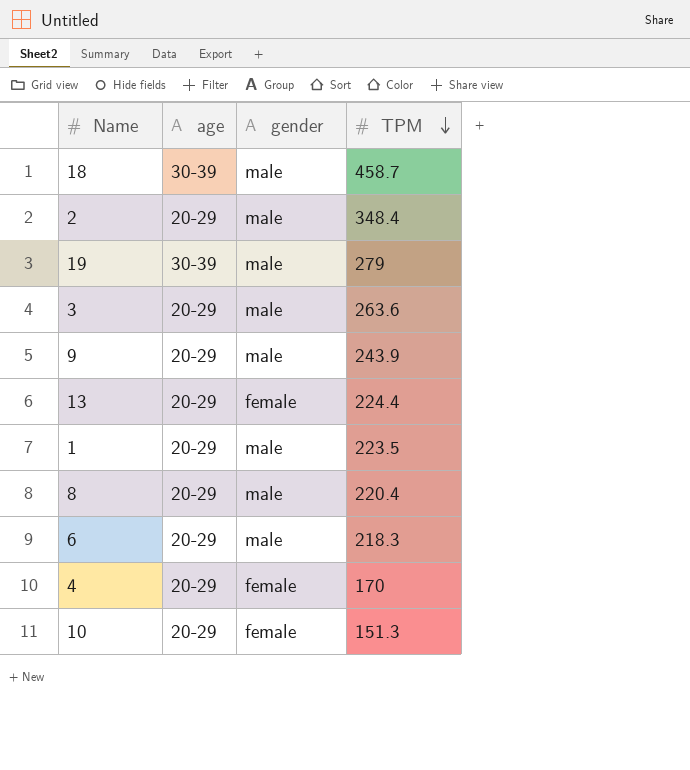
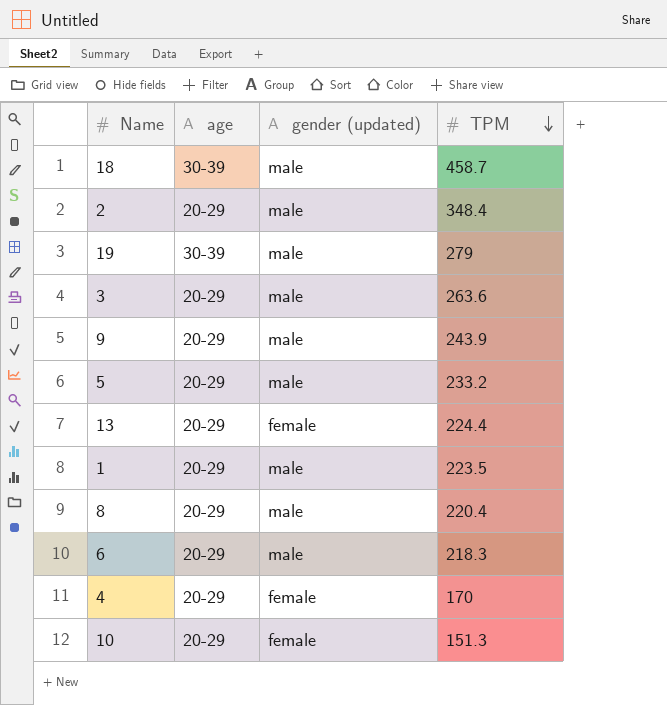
column name: gender -> gender (updated)
row 5: none -> 20-29 | male | 233.2

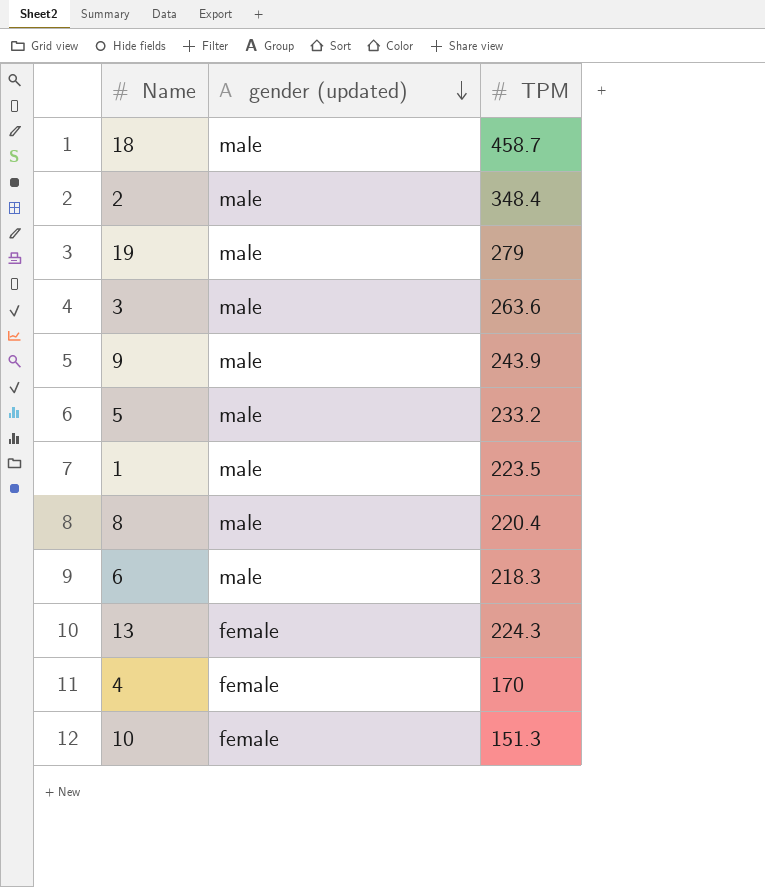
row order: TPM descending -> gender (updated) descending
column age | position: 2 -> none
13 | TPM: 224.4 -> 224.3

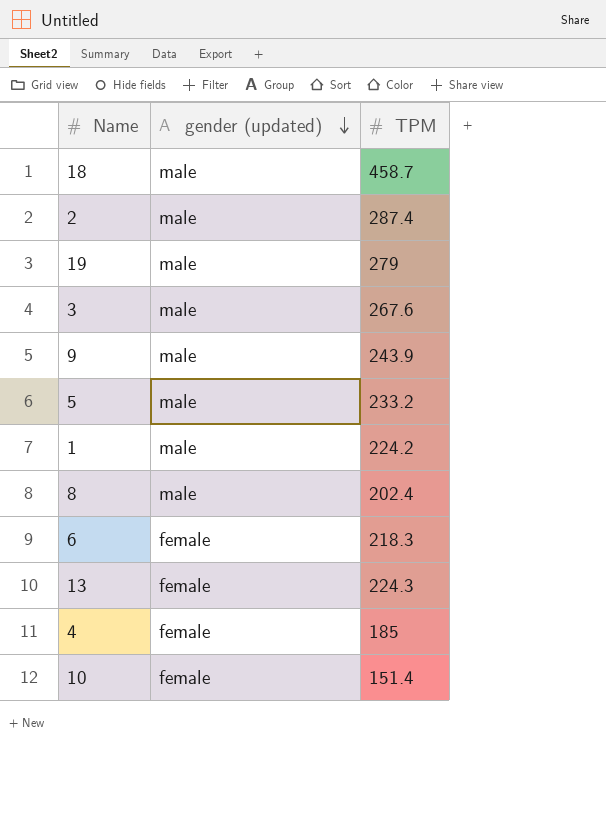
2 | TPM: 348.4 -> 287.4
3 | TPM: 263.6 -> 267.6
1 | TPM: 223.5 -> 224.2
8 | TPM: 220.4 -> 202.4
6 | gender (updated): male -> female
4 | TPM: 170 -> 185
10 | TPM: 151.3 -> 151.4

